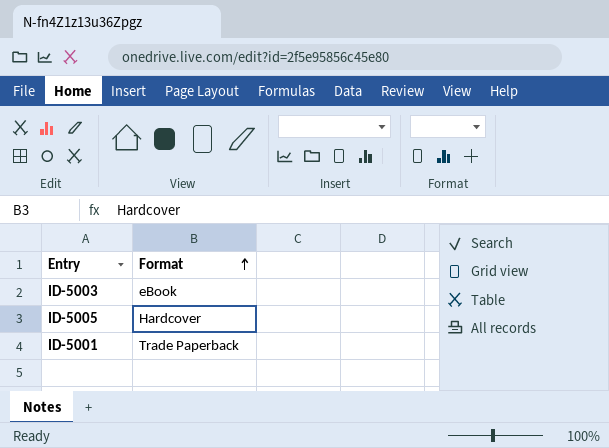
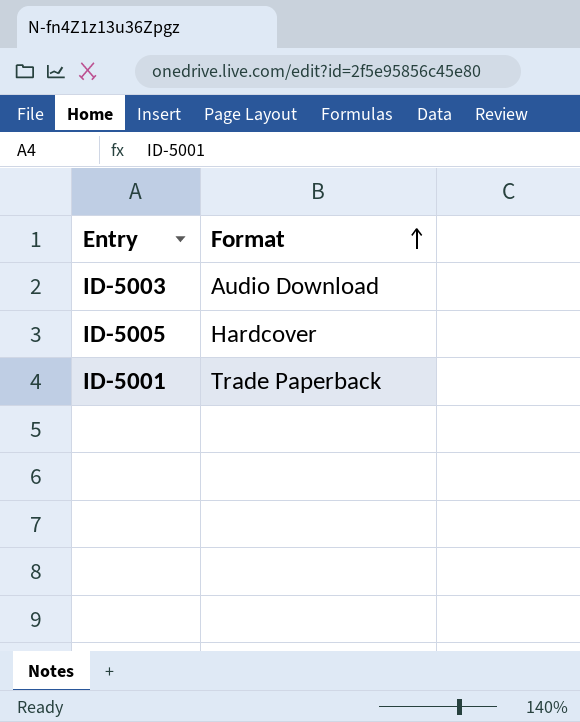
ID-5003 | Format: eBook -> Audio Download

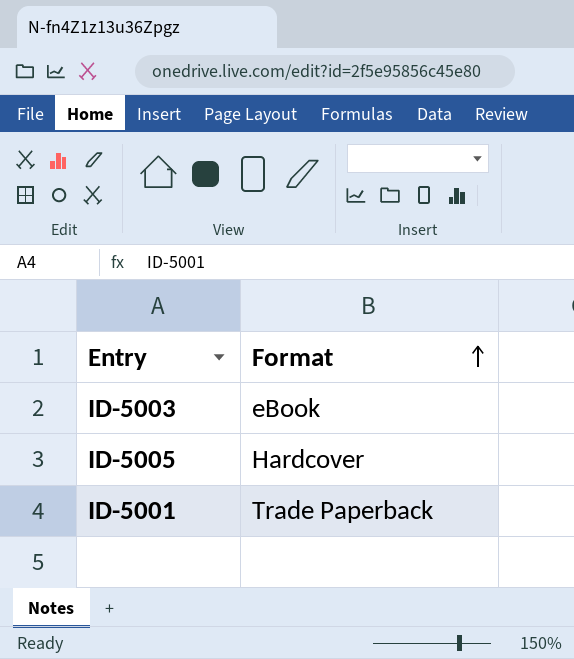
ID-5003 | Format: Audio Download -> eBook

